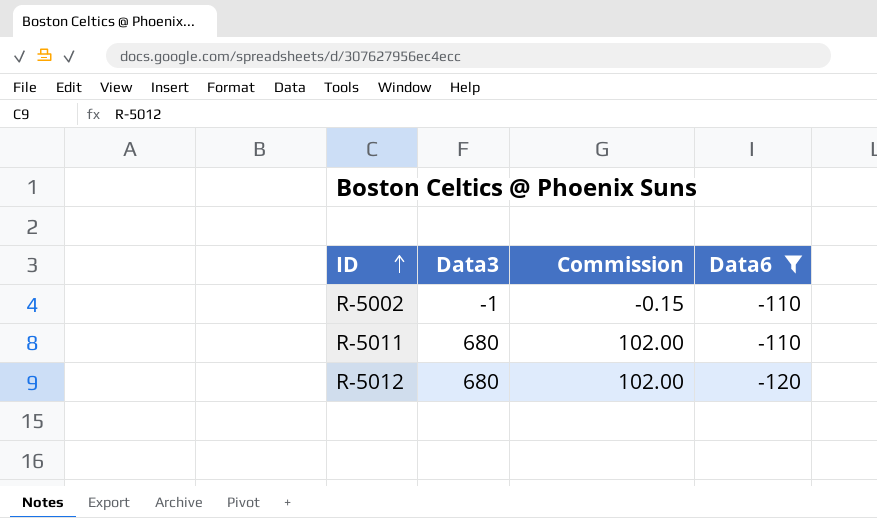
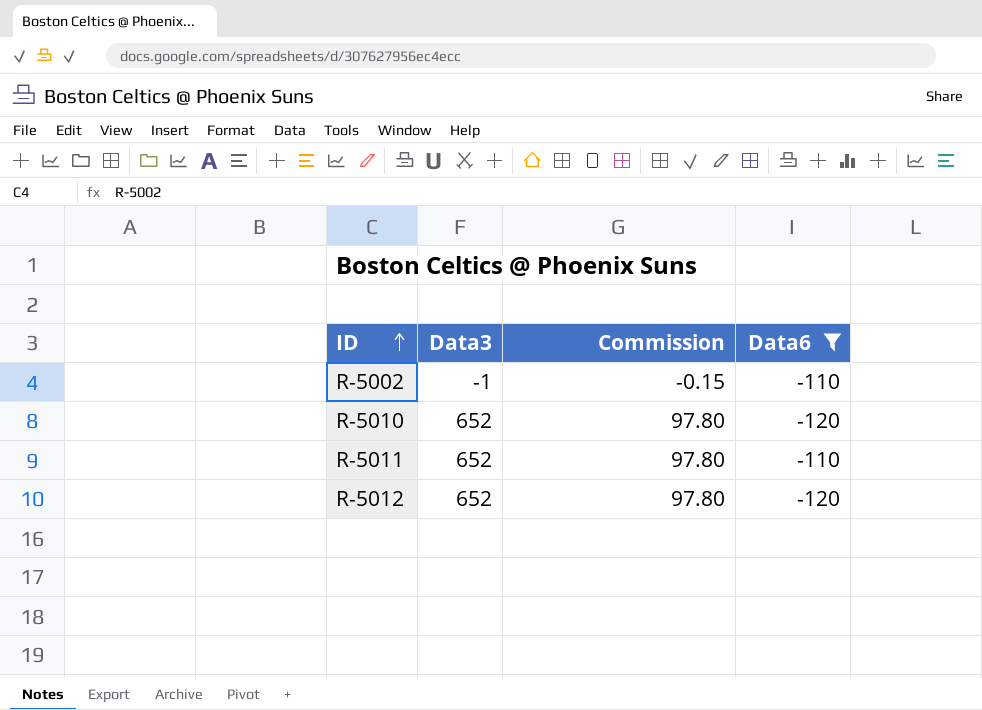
row R-5010: none -> 652 | 97.80 | -120
R-5011 | Data3: 680 -> 652
R-5011 | Commission: 102.00 -> 97.80
R-5012 | Data3: 680 -> 652
R-5012 | Commission: 102.00 -> 97.80

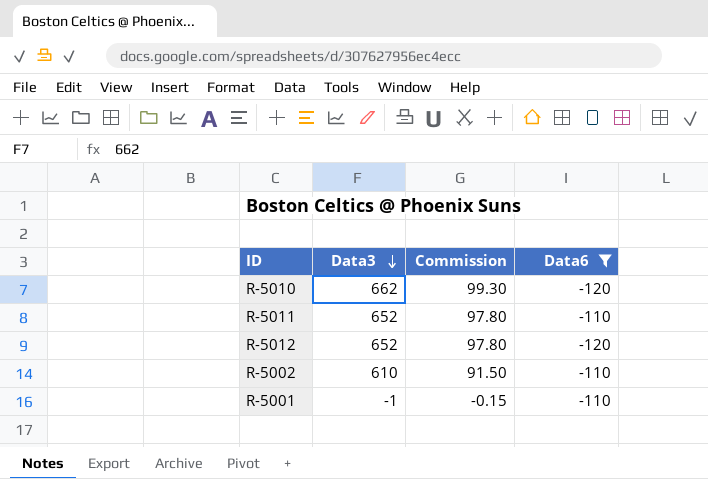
row order: ID ascending -> Data3 descending
R-5010 | Data3: 652 -> 662
R-5010 | Commission: 97.80 -> 99.30
R-5002 | Data3: -1 -> 610
R-5002 | Commission: -0.15 -> 91.50
row R-5001: none -> -1 | -0.15 | -110

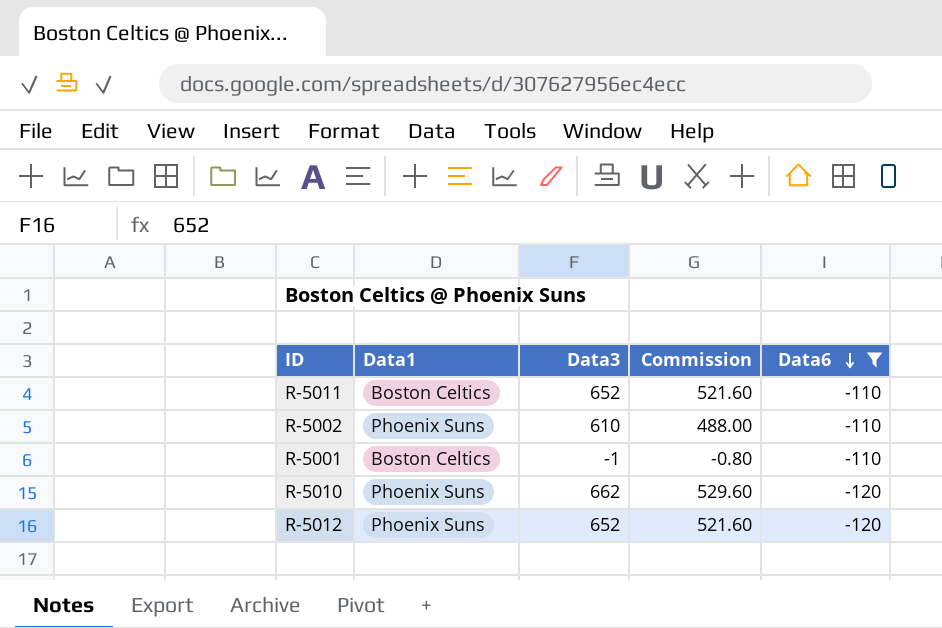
row order: Data3 descending -> Data6 descending
column Data1 | position: none -> 2
column Commission | formula: [Data3] * 0.15 -> [Data3] * 0.8

